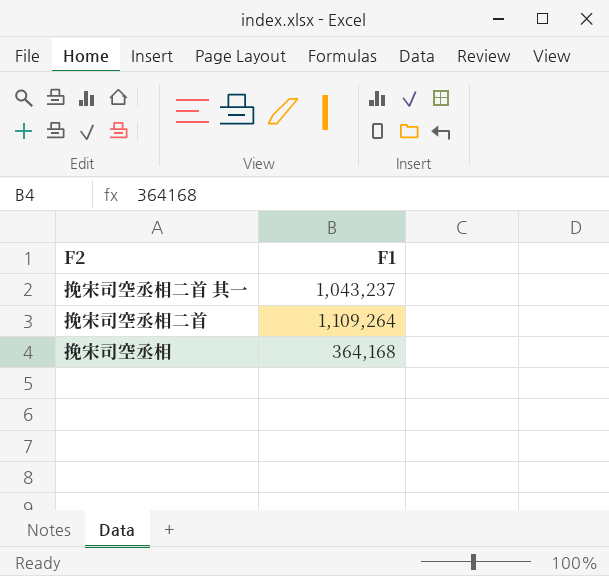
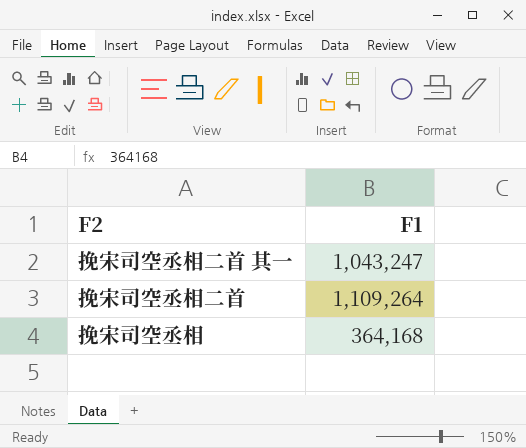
挽宋司空丞相二首 其一 | F1: 1,043,237 -> 1,043,247

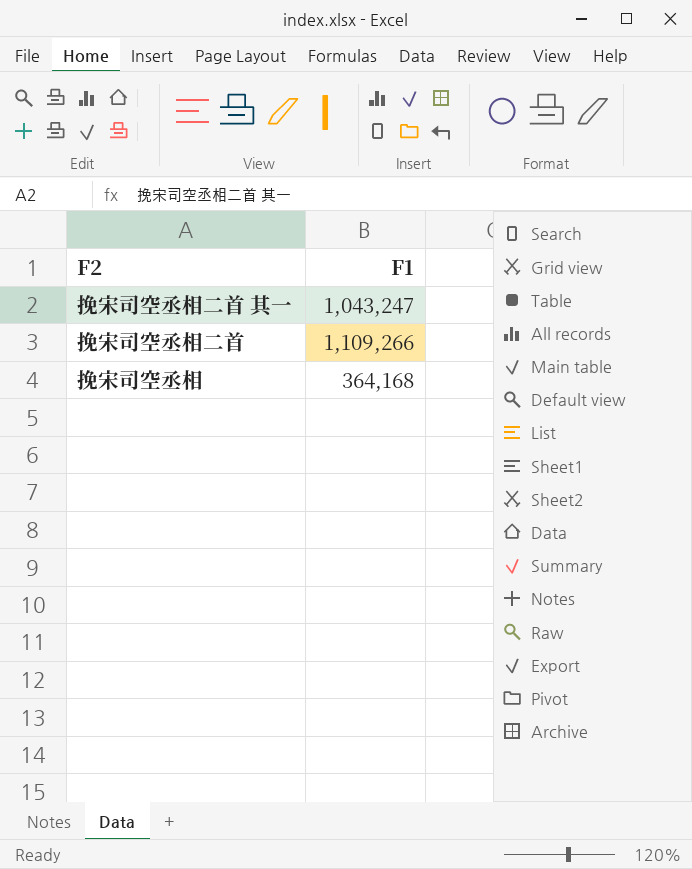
挽宋司空丞相二首 | F1: 1,109,264 -> 1,109,266

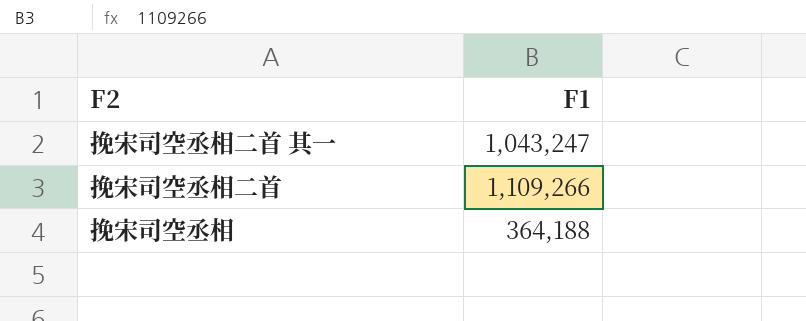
挽宋司空丞相 | F1: 364,168 -> 364,188

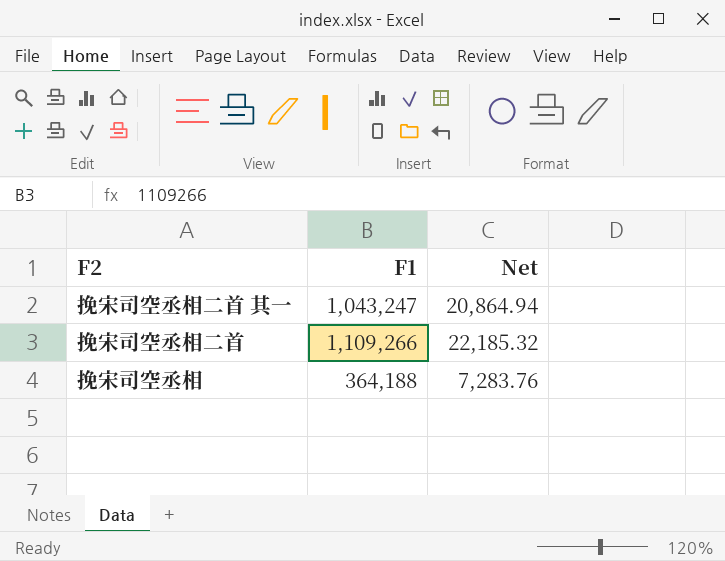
column Net | formula: none -> [F1] * 0.02

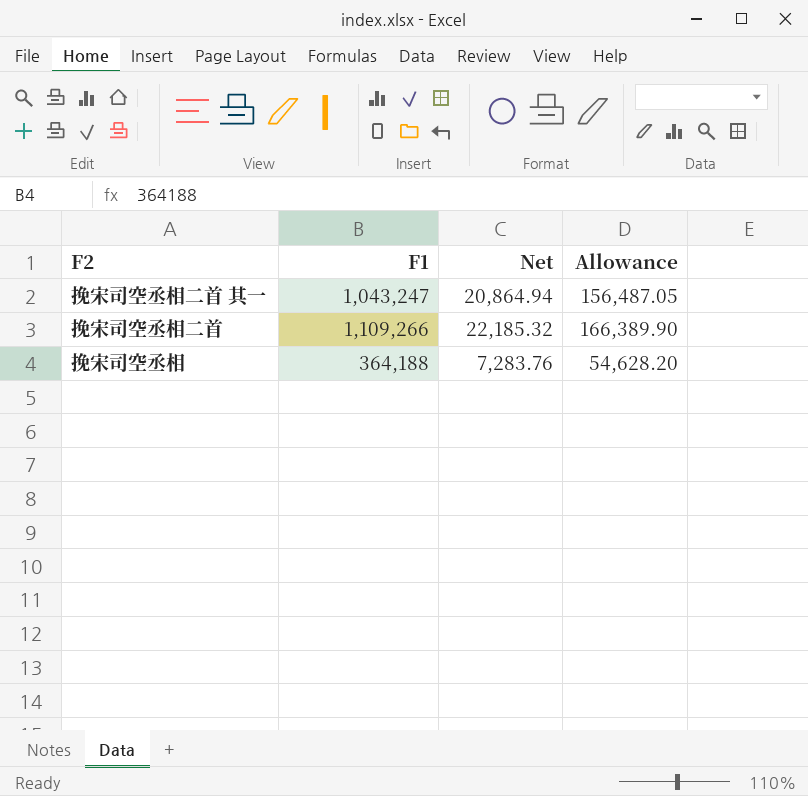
column Allowance | formula: none -> [F1] * 0.15

